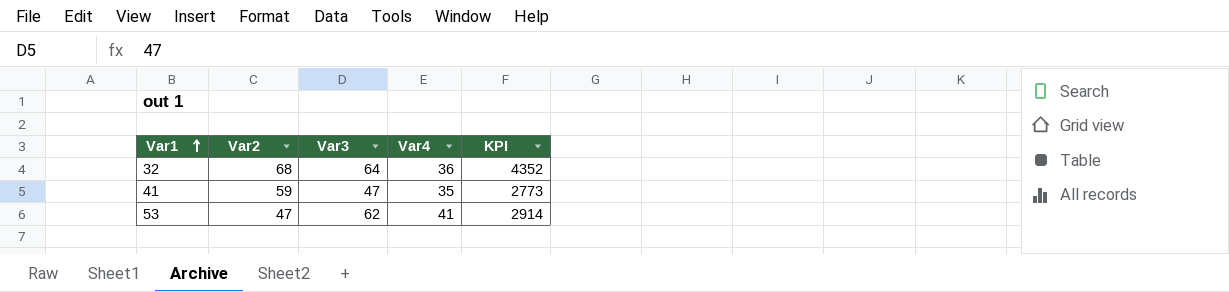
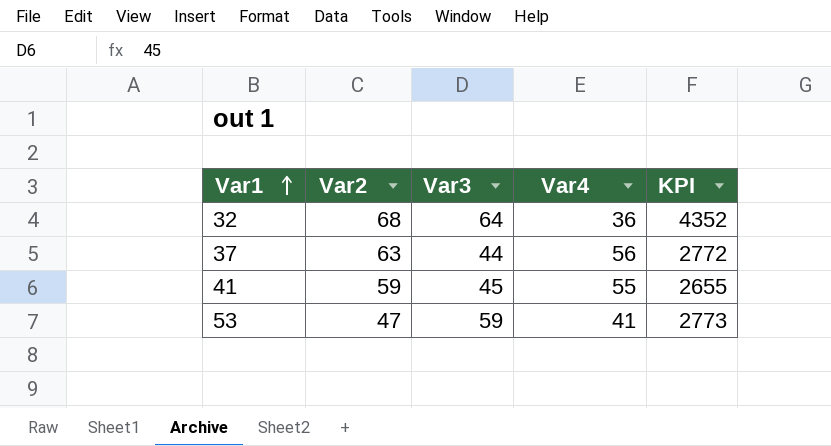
row 37: none -> 63 | 44 | 56 | 2772
41 | Var3: 47 -> 45
41 | Var4: 35 -> 55
41 | KPI: 2773 -> 2655
53 | Var3: 62 -> 59
53 | KPI: 2914 -> 2773

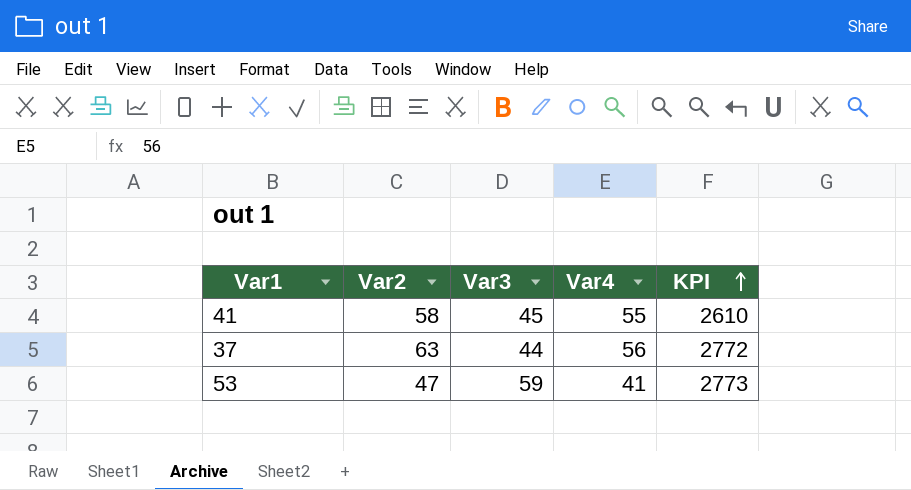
row order: Var1 ascending -> KPI ascending
row 32: 68 | 64 | 36 | 4352 -> none
41 | Var2: 59 -> 58
41 | KPI: 2655 -> 2610

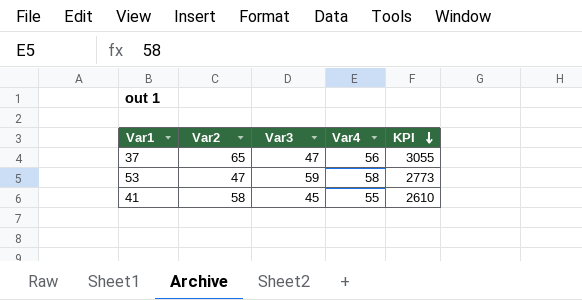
row order: KPI ascending -> KPI descending
37 | Var2: 63 -> 65
37 | Var3: 44 -> 47
37 | KPI: 2772 -> 3055
53 | Var4: 41 -> 58

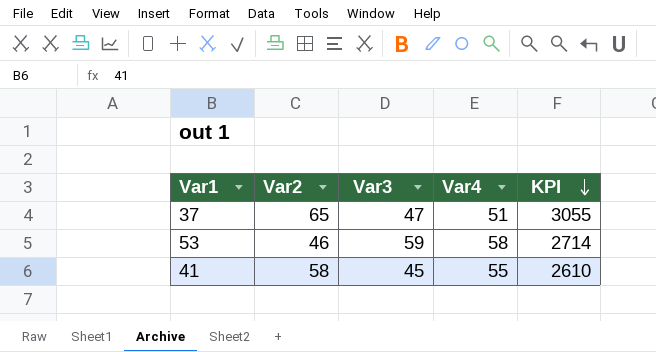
37 | Var4: 56 -> 51
53 | Var2: 47 -> 46
53 | KPI: 2773 -> 2714

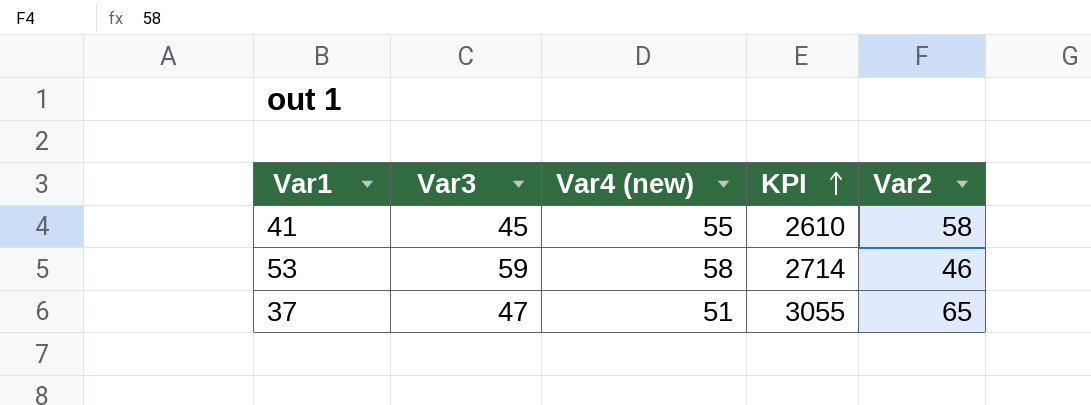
row order: KPI descending -> KPI ascending
column name: Var4 -> Var4 (new)
column Var2 | position: 2 -> 5

